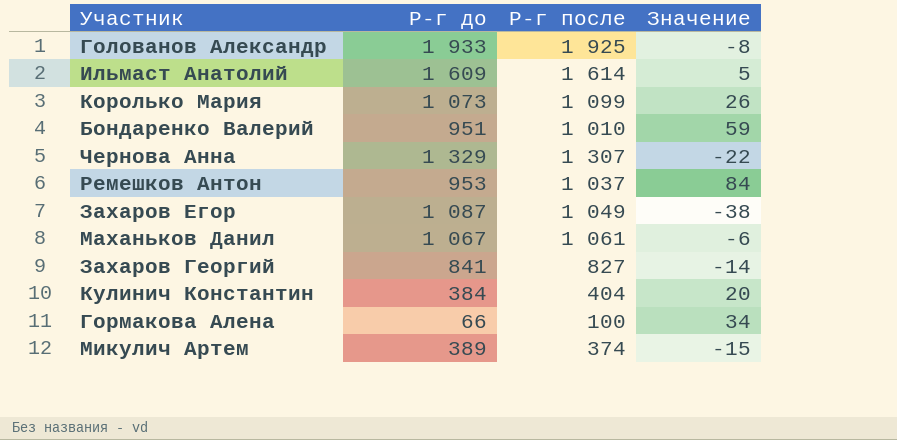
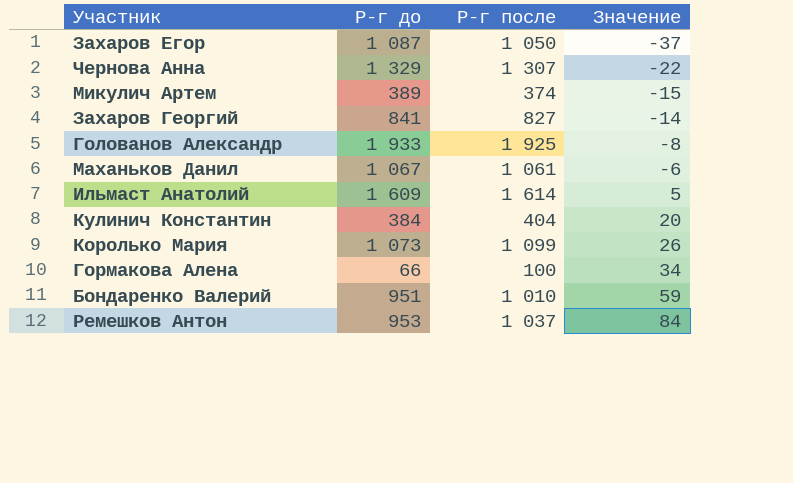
row order: none -> Значение ascending
Захаров Егор | Р-г после: 1 049 -> 1 050
Захаров Егор | Значение: -38 -> -37

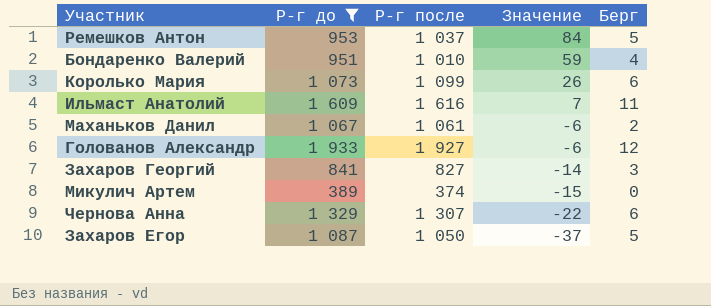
filter: none -> Р-г до >= 389
row order: Значение ascending -> Значение descending
column Берг | position: none -> 5
Ильмаст Анатолий | Р-г после: 1 614 -> 1 616
Ильмаст Анатолий | Значение: 5 -> 7
Голованов Александр | Р-г после: 1 925 -> 1 927
Голованов Александр | Значение: -8 -> -6

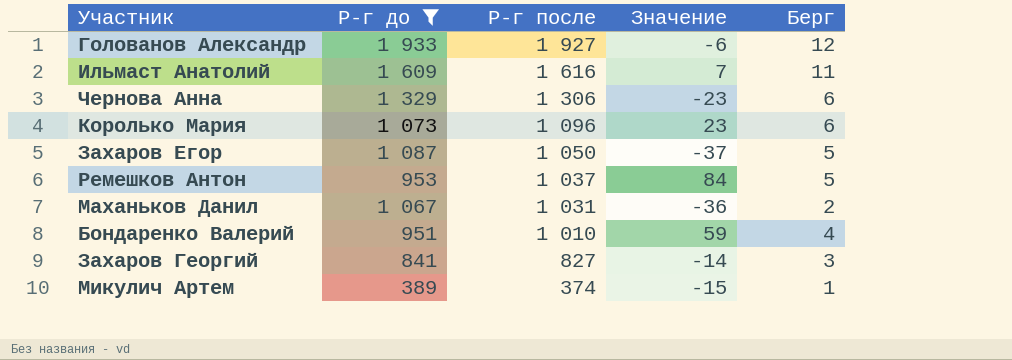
row order: Значение descending -> Р-г после descending
Чернова Анна | Р-г после: 1 307 -> 1 306
Чернова Анна | Значение: -22 -> -23
Королько Мария | Р-г после: 1 099 -> 1 096
Королько Мария | Значение: 26 -> 23
Маханьков Данил | Р-г после: 1 061 -> 1 031
Маханьков Данил | Значение: -6 -> -36
Микулич Артем | Берг: 0 -> 1

